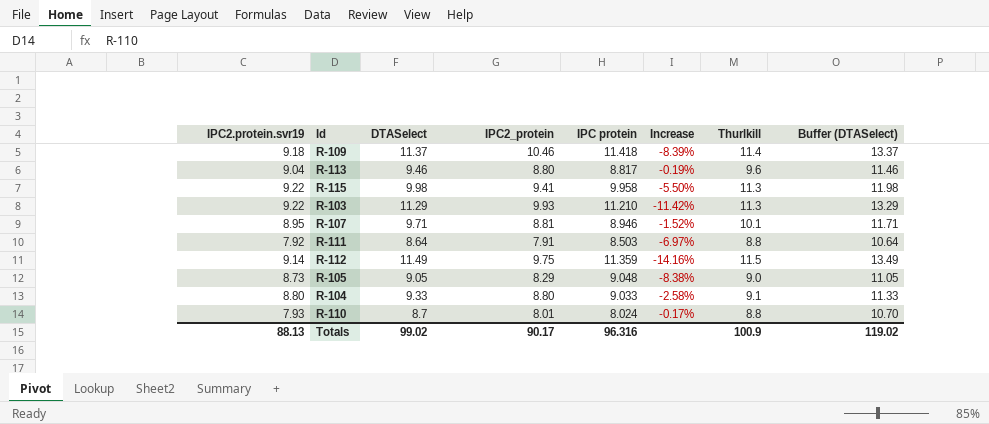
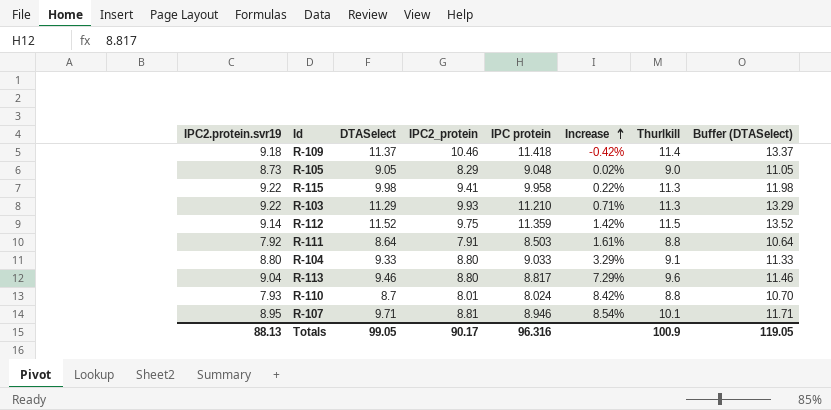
row order: none -> Increase ascending
column Increase | formula: ([IPC2_protein] - [IPC protein]) / [IPC protein] -> ([DTASelect] - [IPC protein]) / [IPC protein]
R-112 | DTASelect: 11.49 -> 11.52
R-112 | Buffer (DTASelect): 13.49 -> 13.52
Totals | DTASelect: 99.02 -> 99.05
Totals | Buffer (DTASelect): 119.02 -> 119.05

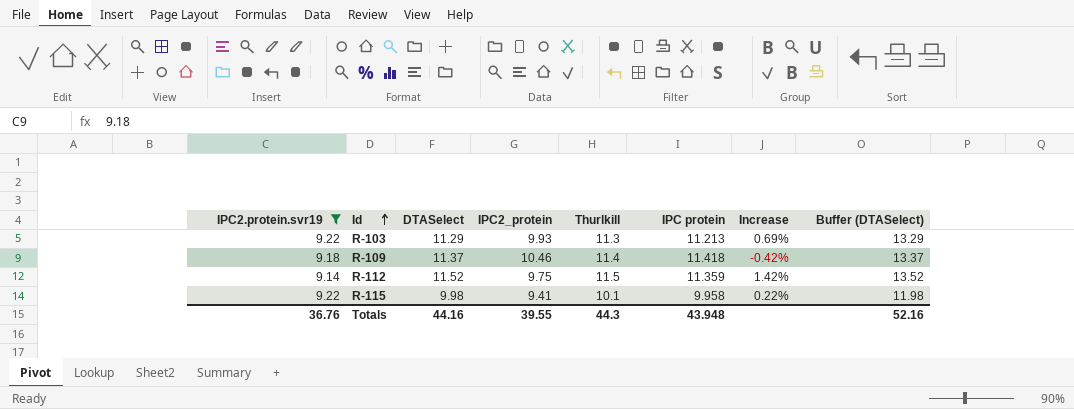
filter: none -> IPC2.protein.svr19 >= 9.14
row order: Increase ascending -> Id ascending
column Thurlkill | position: 7 -> 5
R-103 | IPC protein: 11.210 -> 11.213
R-103 | Increase: 0.71% -> 0.69%
R-115 | Thurlkill: 11.3 -> 10.1
Totals | IPC2.protein.svr19: 88.13 -> 36.76
Totals | DTASelect: 99.05 -> 44.16
Totals | IPC2_protein: 90.17 -> 39.55
Totals | Thurlkill: 100.9 -> 44.3
Totals | IPC protein: 96.316 -> 43.948
Totals | Buffer (DTASelect): 119.05 -> 52.16

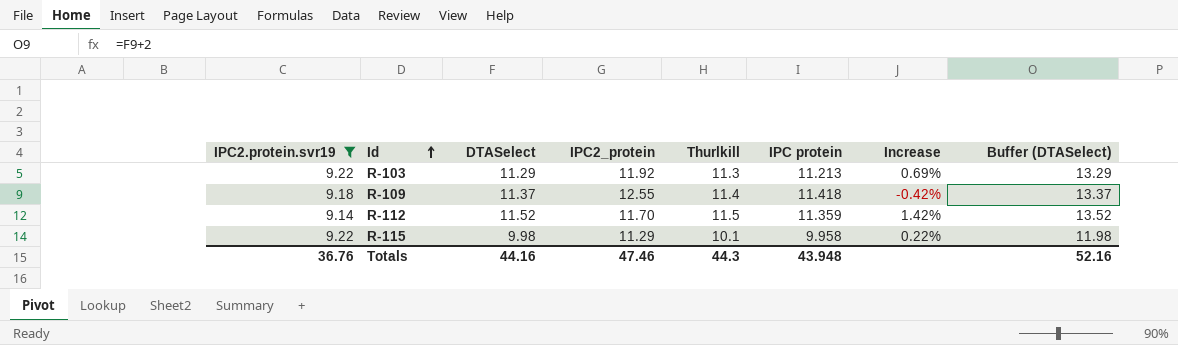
R-103 | IPC2_protein: 9.93 -> 11.92
R-109 | IPC2_protein: 10.46 -> 12.55
R-112 | IPC2_protein: 9.75 -> 11.70
R-115 | IPC2_protein: 9.41 -> 11.29
Totals | IPC2_protein: 39.55 -> 47.46

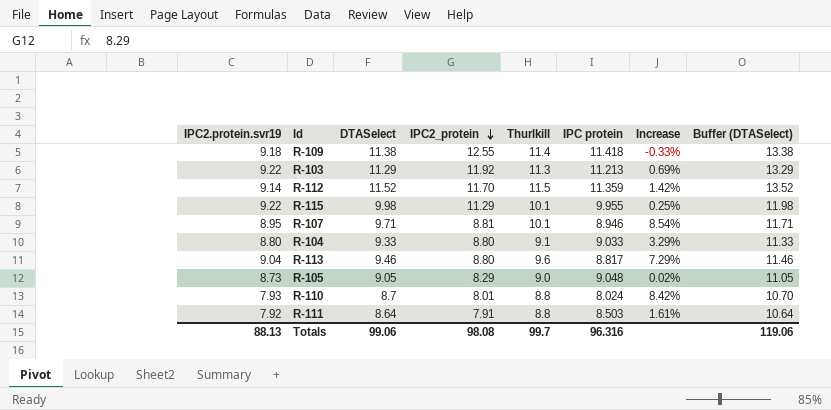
filter: IPC2.protein.svr19 >= 9.14 -> none
row order: Id ascending -> IPC2_protein descending
R-109 | DTASelect: 11.37 -> 11.38
R-109 | Increase: -0.42% -> -0.33%
R-109 | Buffer (DTASelect): 13.37 -> 13.38
R-115 | IPC protein: 9.958 -> 9.955
R-115 | Increase: 0.22% -> 0.25%
Totals | IPC2.protein.svr19: 36.76 -> 88.13
Totals | DTASelect: 44.16 -> 99.06
Totals | IPC2_protein: 47.46 -> 98.08
Totals | Thurlkill: 44.3 -> 99.7
Totals | IPC protein: 43.948 -> 96.316
Totals | Buffer (DTASelect): 52.16 -> 119.06

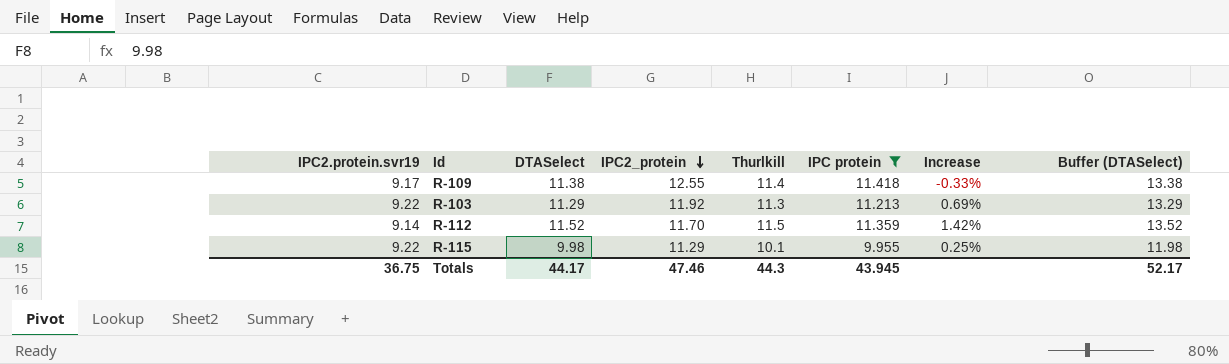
filter: none -> IPC protein >= 9.955
R-109 | IPC2.protein.svr19: 9.18 -> 9.17
Totals | IPC2.protein.svr19: 88.13 -> 36.75
Totals | DTASelect: 99.06 -> 44.17
Totals | IPC2_protein: 98.08 -> 47.46
Totals | Thurlkill: 99.7 -> 44.3
Totals | IPC protein: 96.316 -> 43.945
Totals | Buffer (DTASelect): 119.06 -> 52.17

